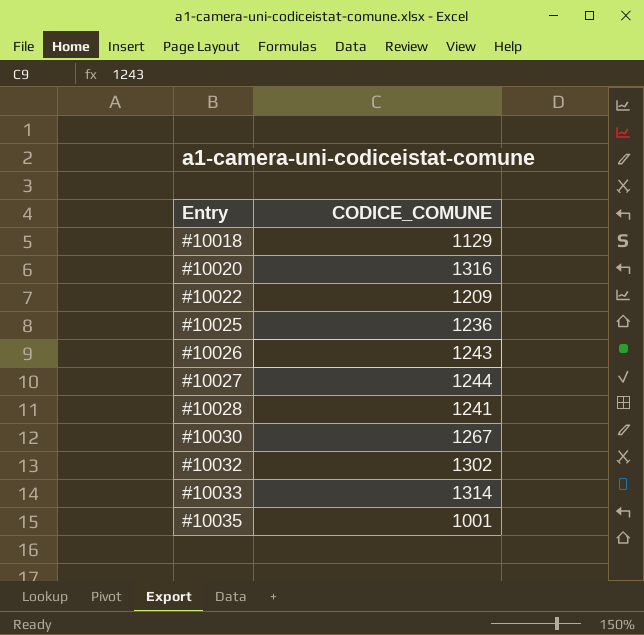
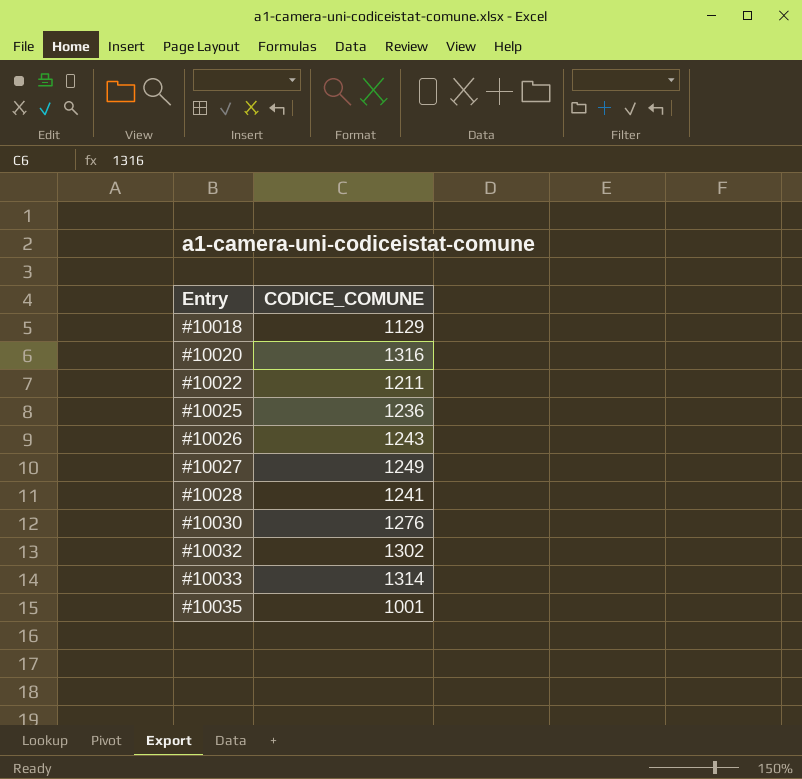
#10022 | CODICE_COMUNE: 1209 -> 1211
#10027 | CODICE_COMUNE: 1244 -> 1249
#10030 | CODICE_COMUNE: 1267 -> 1276

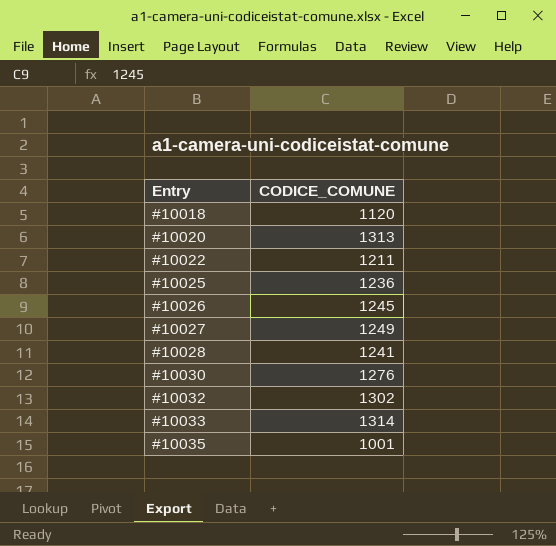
#10018 | CODICE_COMUNE: 1129 -> 1120
#10020 | CODICE_COMUNE: 1316 -> 1313
#10026 | CODICE_COMUNE: 1243 -> 1245

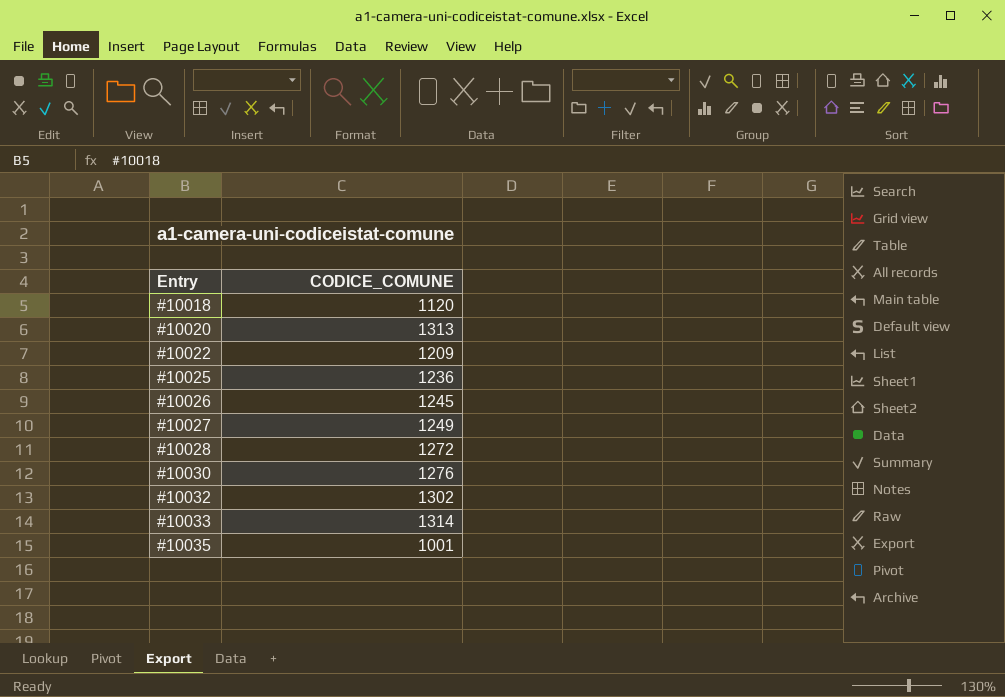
#10022 | CODICE_COMUNE: 1211 -> 1209
#10028 | CODICE_COMUNE: 1241 -> 1272

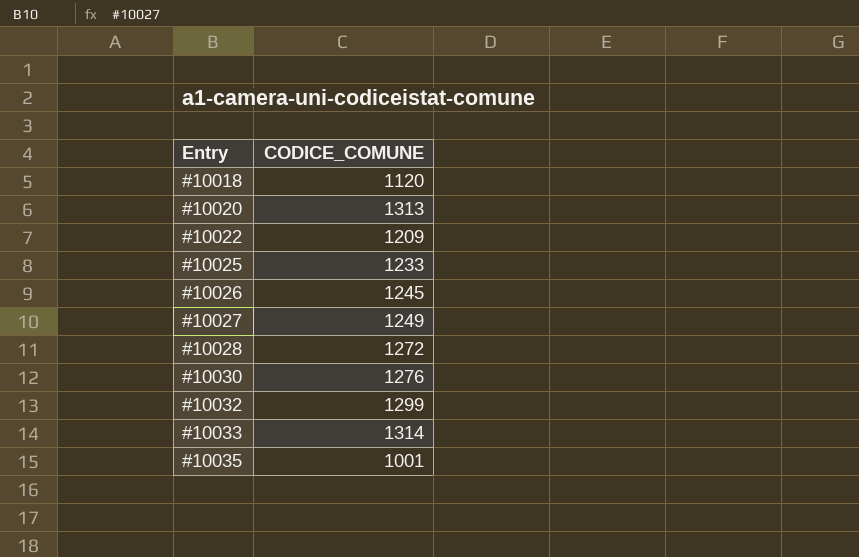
#10025 | CODICE_COMUNE: 1236 -> 1233
#10032 | CODICE_COMUNE: 1302 -> 1299

